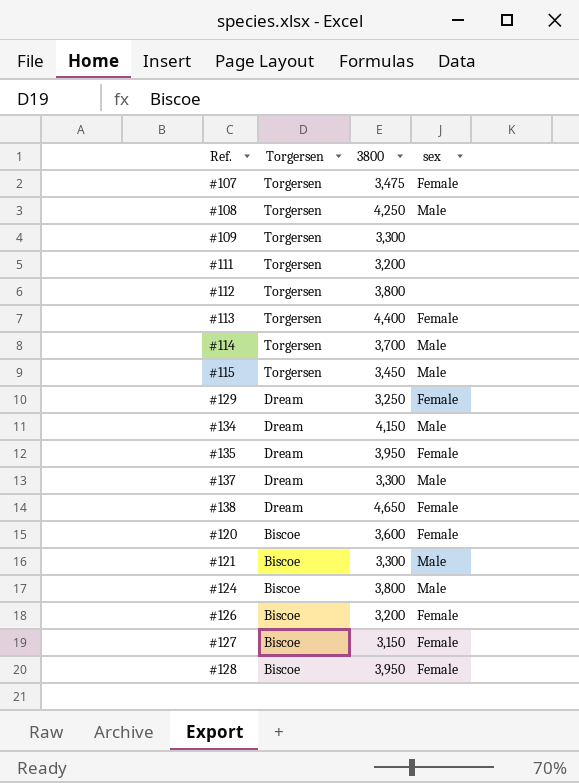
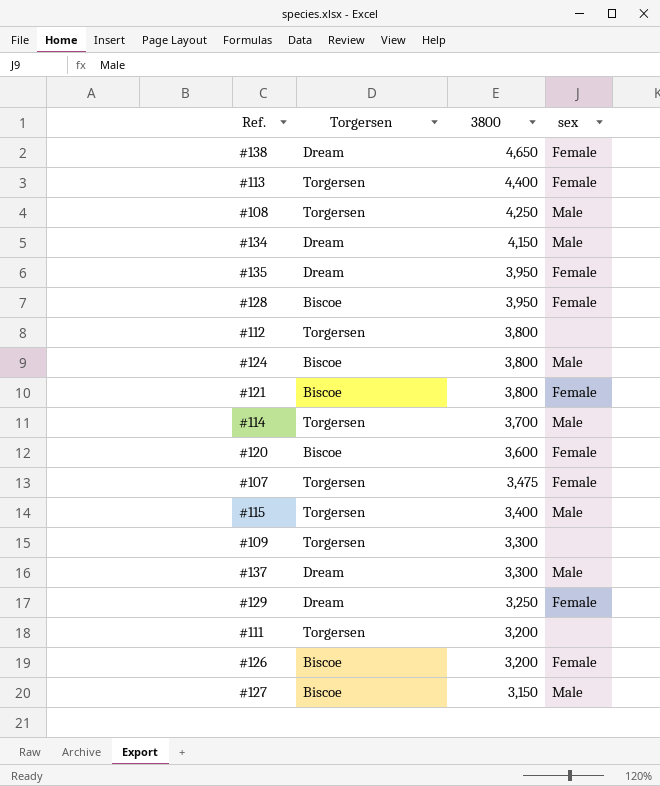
row order: Torgersen descending -> 3800 descending
#121 | 3800: 3,300 -> 3,800
#121 | sex: Male -> Female
#115 | 3800: 3,450 -> 3,400
#127 | sex: Female -> Male

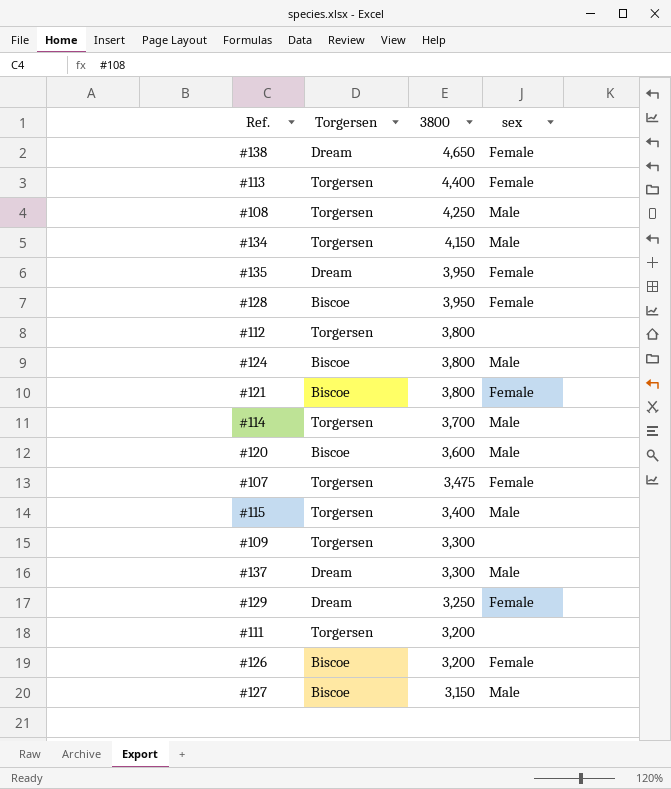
#134 | Torgersen: Dream -> Torgersen
#120 | sex: Female -> Male

